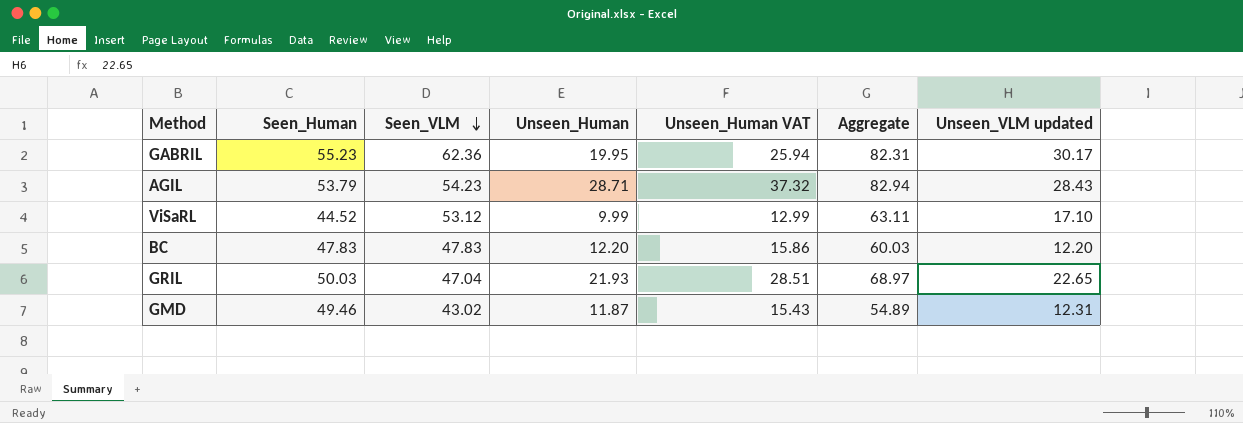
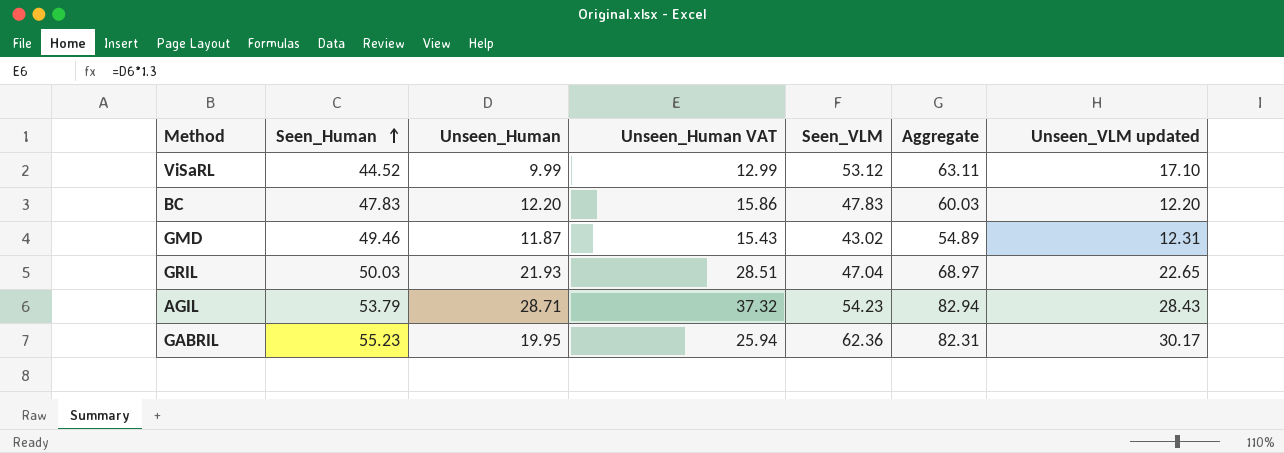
row order: Seen_VLM descending -> Seen_Human ascending
column Seen_VLM | position: 3 -> 5

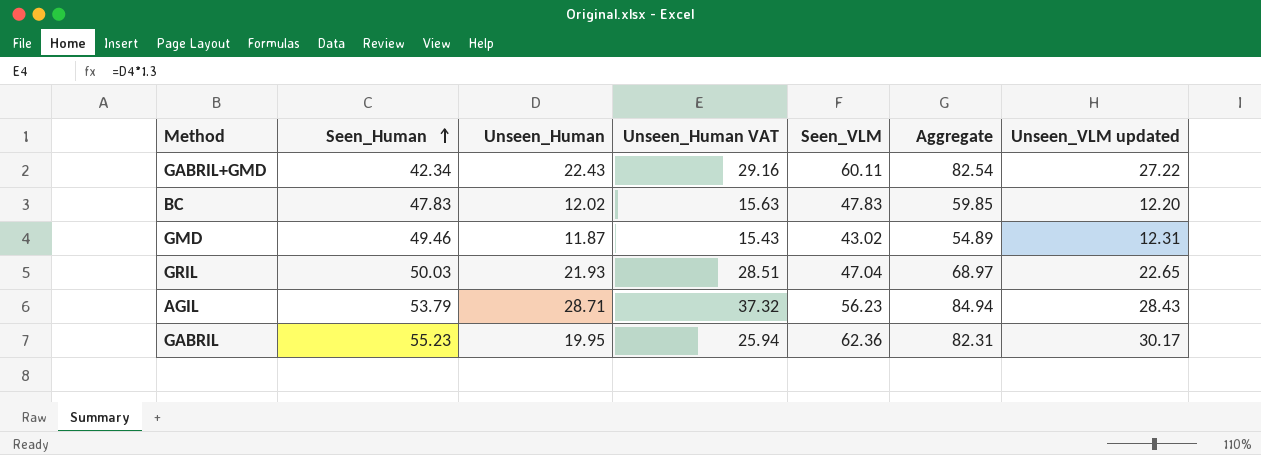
row ViSaRL: 44.52 | 9.99 | 12.99 | 53.12 | 63.11 | 17.10 -> none
row GABRIL+GMD: none -> 42.34 | 22.43 | 29.16 | 60.11 | 82.54 | 27.22
BC | Unseen_Human: 12.20 -> 12.02
BC | Unseen_Human VAT: 15.86 -> 15.63
BC | Aggregate: 60.03 -> 59.85
AGIL | Seen_VLM: 54.23 -> 56.23
AGIL | Aggregate: 82.94 -> 84.94

